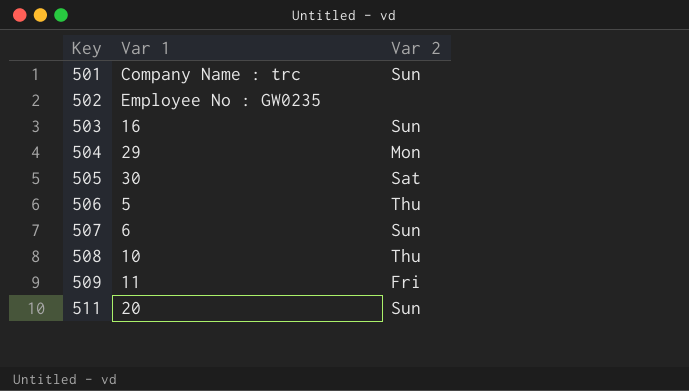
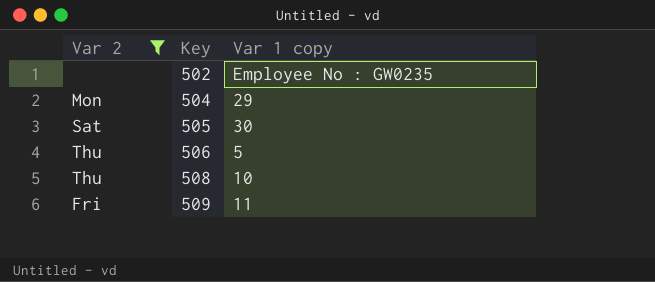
filter: none -> Var 2 != Sun
column Var 2 | position: 3 -> 1
column name: Var 1 -> Var 1 copy

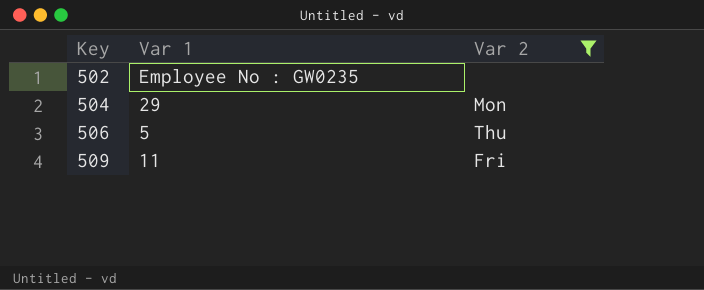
column name: Var 1 copy -> Var 1
column Var 2 | position: 1 -> 3
row 505: Sat | 30 -> none
row 508: Thu | 10 -> none

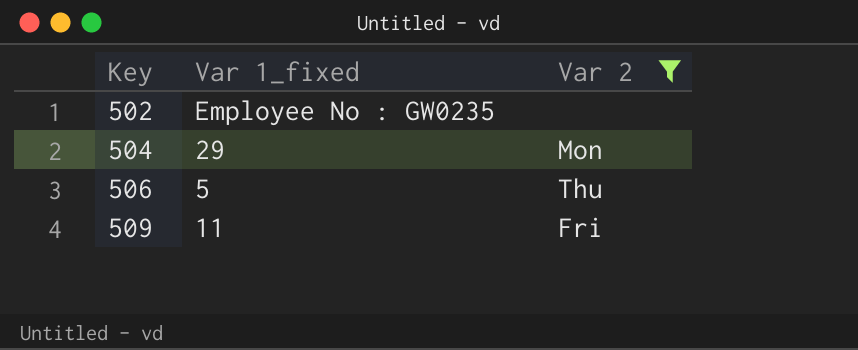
column name: Var 1 -> Var 1_fixed

